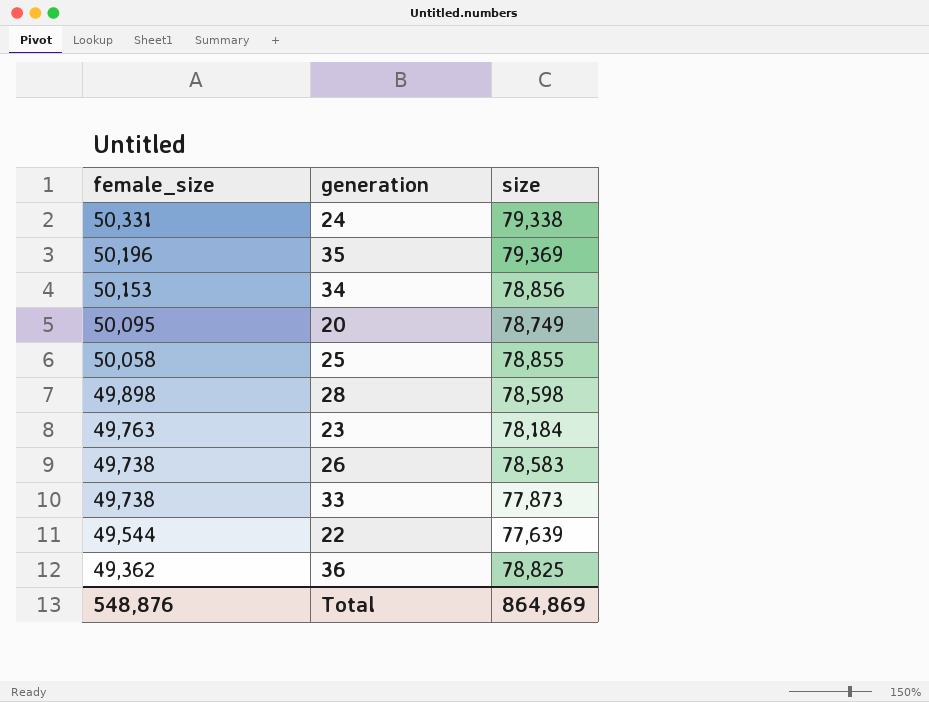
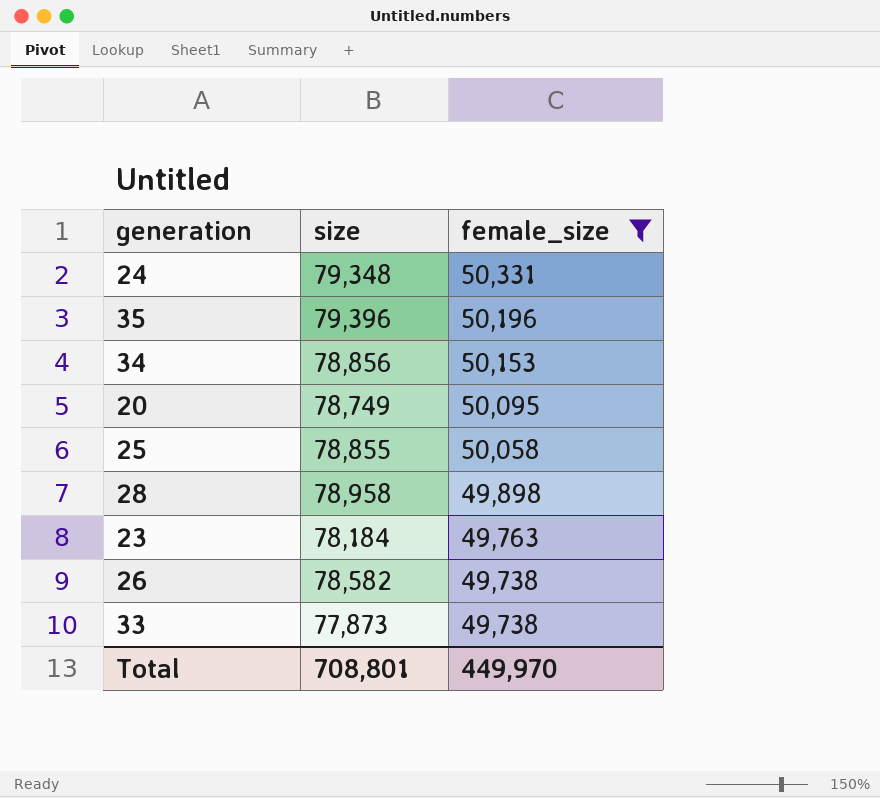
filter: none -> female_size >= 49,738
column female_size | position: 1 -> 3
24 | size: 79,338 -> 79,348
35 | size: 79,369 -> 79,396
28 | size: 78,598 -> 78,958
26 | size: 78,583 -> 78,582
Total | size: 864,869 -> 708,801
Total | female_size: 548,876 -> 449,970

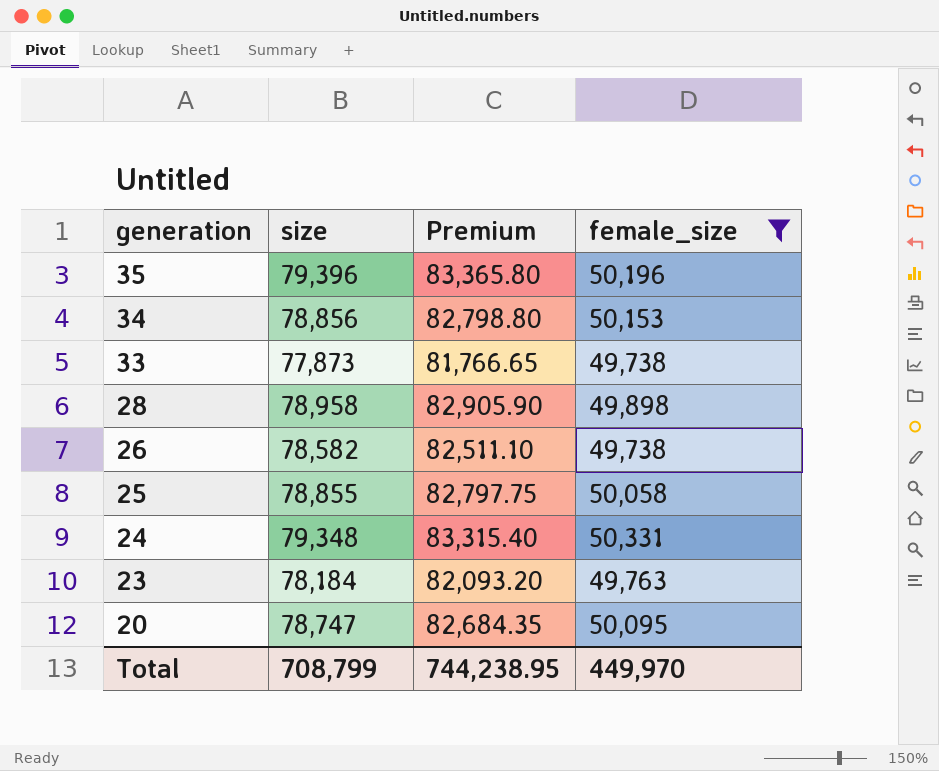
row order: female_size descending -> generation descending
column Premium | formula: none -> [size] * 1.05
20 | size: 78,749 -> 78,747
Total | size: 708,801 -> 708,799

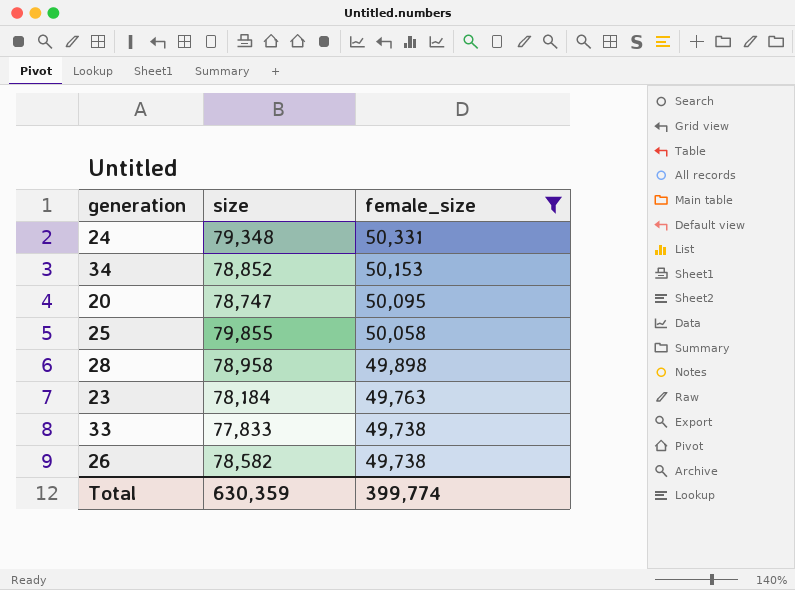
row order: generation descending -> female_size descending
column Premium | formula: [size] * 1.05 -> none
row 35: 79,396 | 83,365.80 | 50,196 -> none
34 | size: 78,856 -> 78,852
25 | size: 78,855 -> 79,855
33 | size: 77,873 -> 77,833
Total | size: 708,799 -> 630,359
Total | female_size: 449,970 -> 399,774

